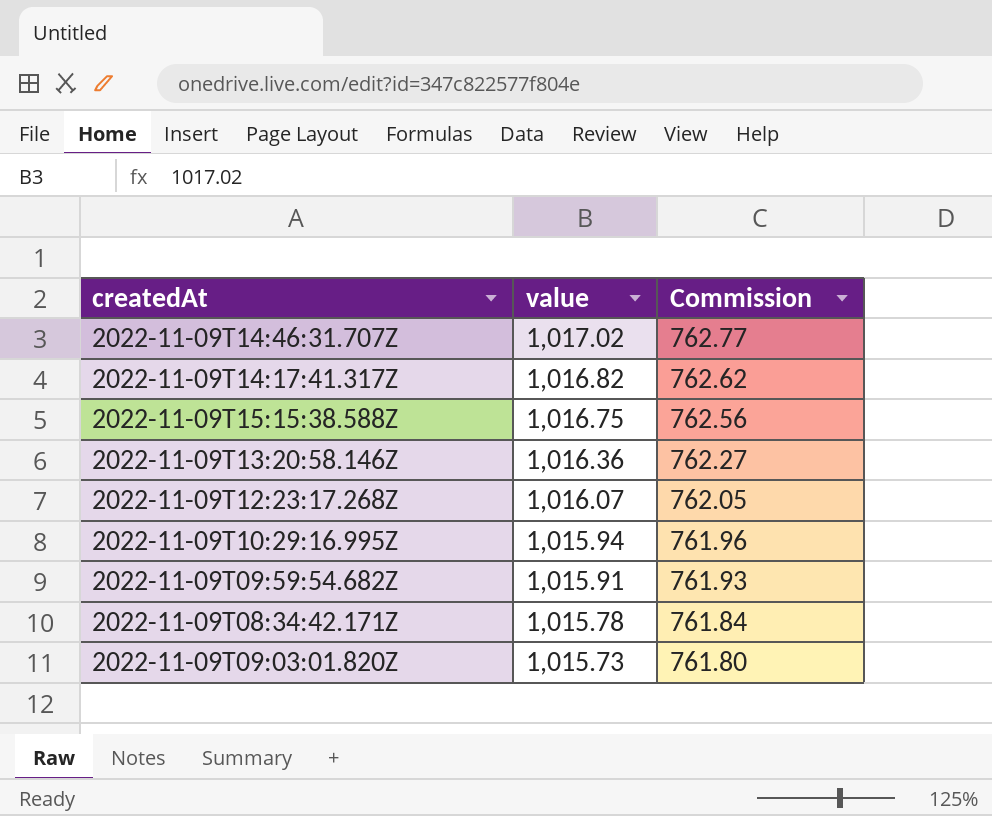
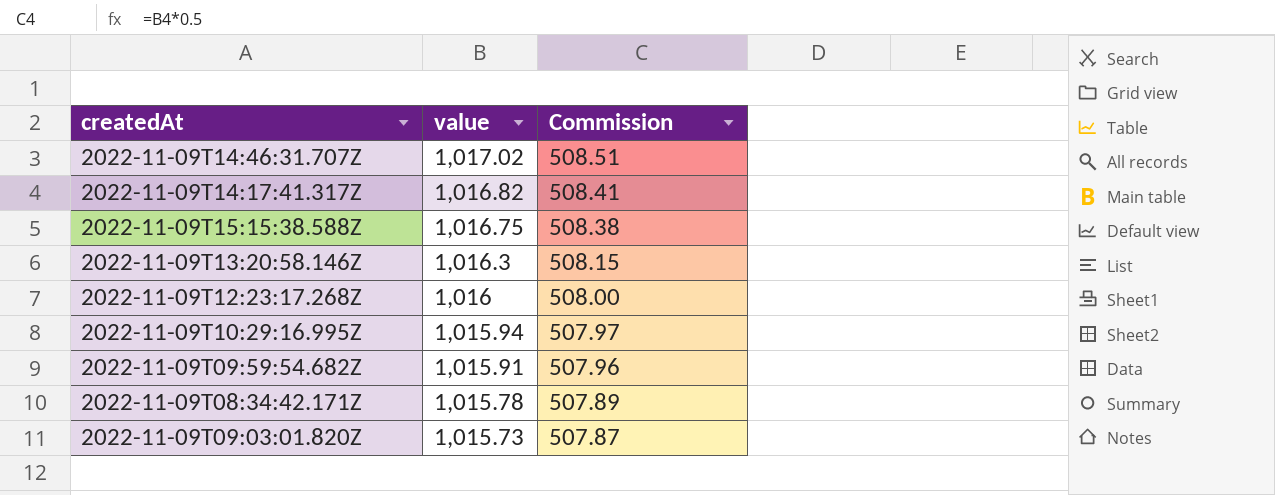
column Commission | formula: [value] * 0.75 -> [value] * 0.5
2022-11-09T13:20:58.146Z | value: 1,016.36 -> 1,016.3
2022-11-09T12:23:17.268Z | value: 1,016.07 -> 1,016

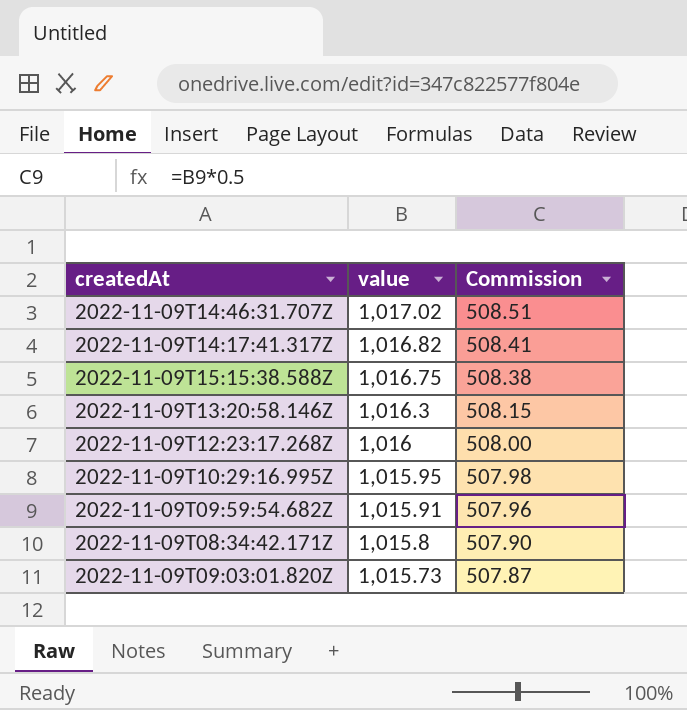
2022-11-09T10:29:16.995Z | value: 1,015.94 -> 1,015.95
2022-11-09T10:29:16.995Z | Commission: 507.97 -> 507.98
2022-11-09T08:34:42.171Z | value: 1,015.78 -> 1,015.8
2022-11-09T08:34:42.171Z | Commission: 507.89 -> 507.90

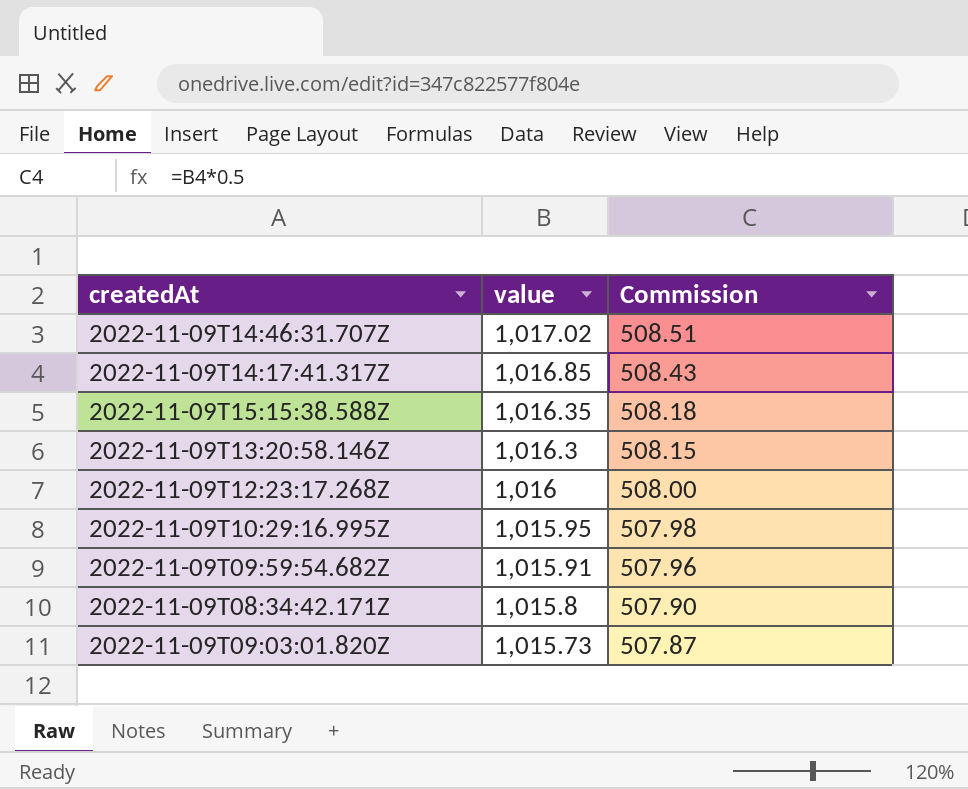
2022-11-09T14:17:41.317Z | value: 1,016.82 -> 1,016.85
2022-11-09T14:17:41.317Z | Commission: 508.41 -> 508.43
2022-11-09T15:15:38.588Z | value: 1,016.75 -> 1,016.35
2022-11-09T15:15:38.588Z | Commission: 508.38 -> 508.18

